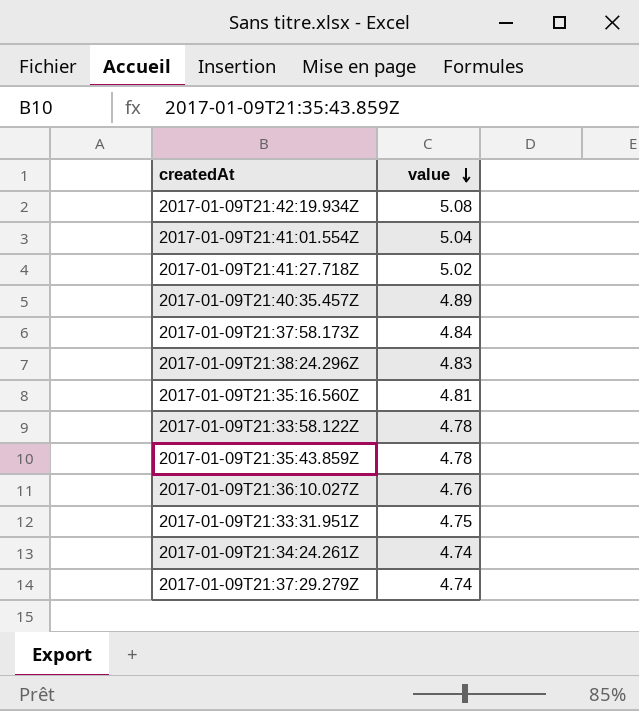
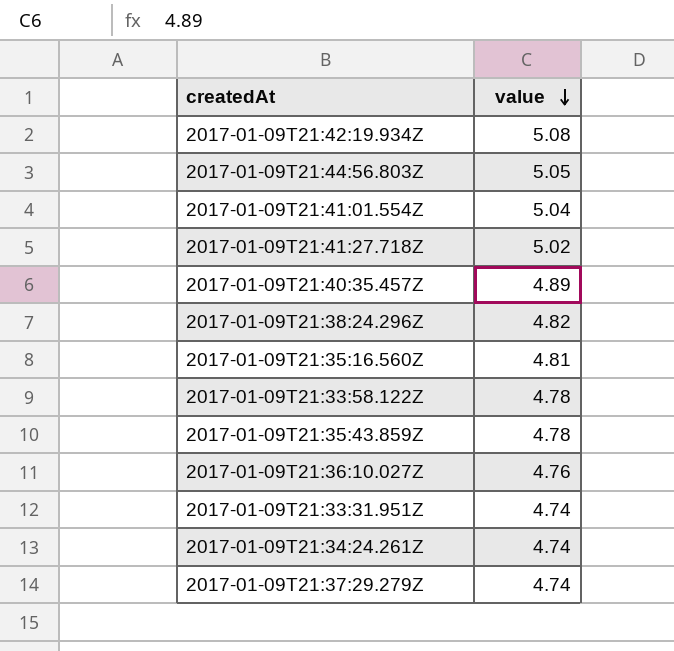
row 2017-01-09T21:37:58.173Z: 4.84 -> none
row 2017-01-09T21:44:56.803Z: none -> 5.05
2017-01-09T21:38:24.296Z | value: 4.83 -> 4.82
2017-01-09T21:33:31.951Z | value: 4.75 -> 4.74

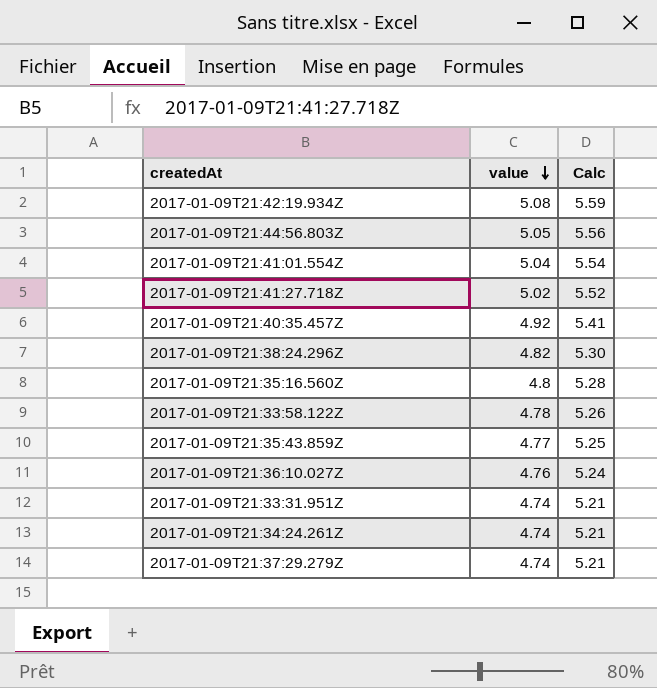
column Calc | formula: none -> [value] * 1.1
2017-01-09T21:40:35.457Z | value: 4.89 -> 4.92
2017-01-09T21:35:16.560Z | value: 4.81 -> 4.8
2017-01-09T21:35:43.859Z | value: 4.78 -> 4.77

